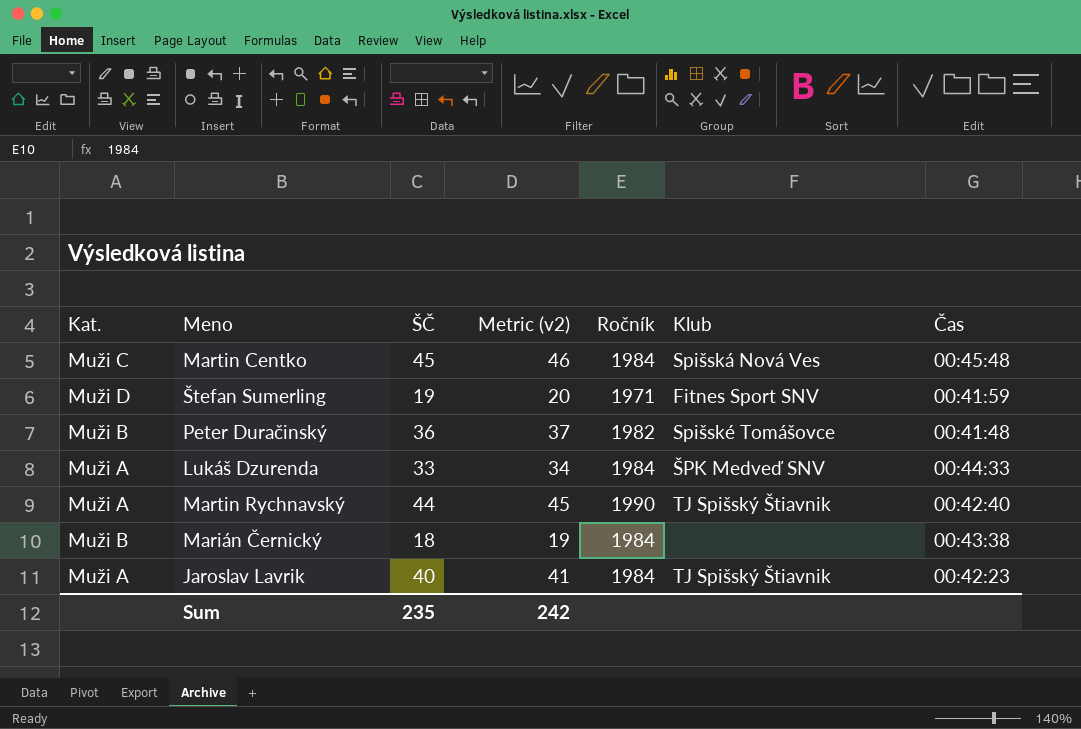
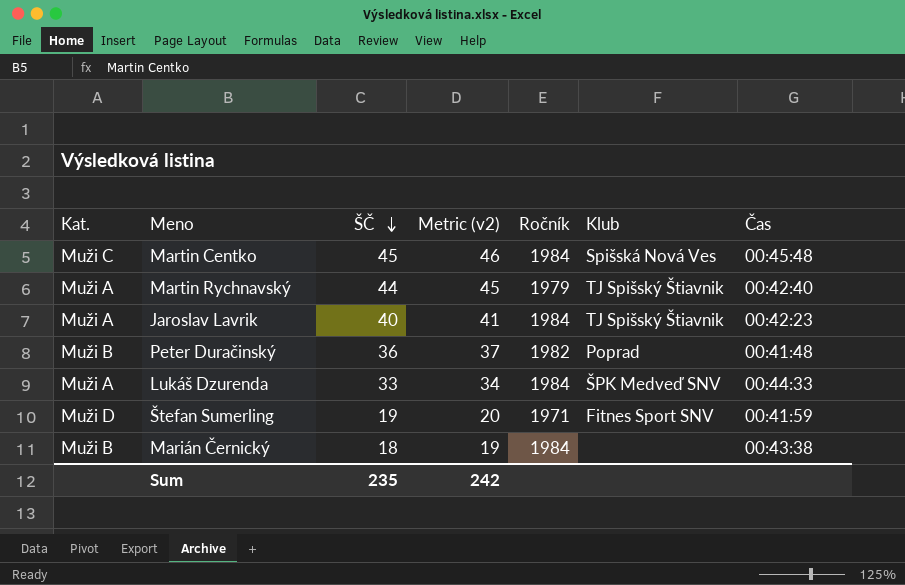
row order: none -> ŠČ descending
Martin Rychnavský | Ročník: 1990 -> 1979
Peter Duračinský | Klub: Spišské Tomášovce -> Poprad

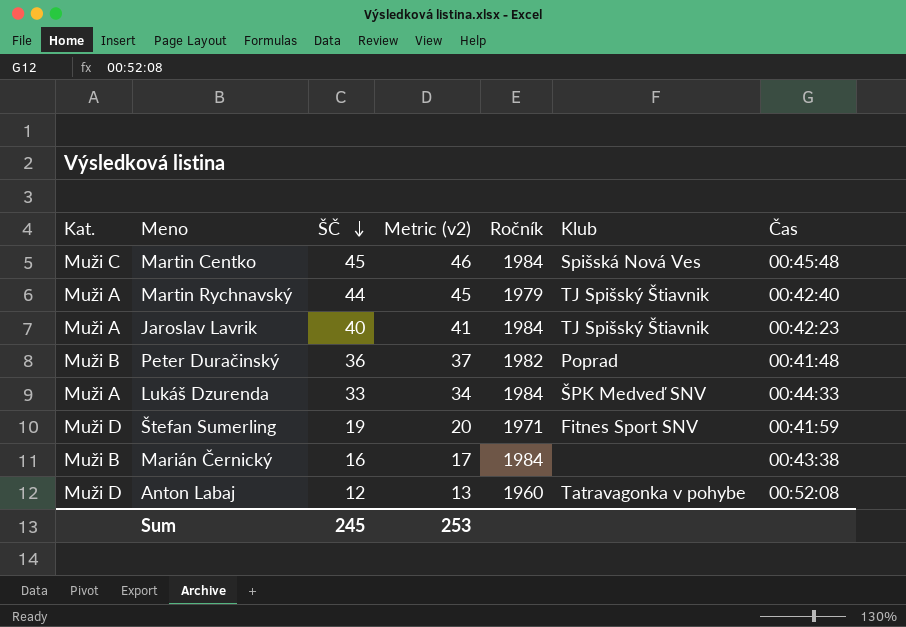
Marián Černický | ŠČ: 18 -> 16
Marián Černický | Metric (v2): 19 -> 17
row Anton Labaj: none -> Muži D | 12 | 13 | 1960 | Tatravagonka v pohybe | 00:52:08
Sum | ŠČ: 235 -> 245
Sum | Metric (v2): 242 -> 253

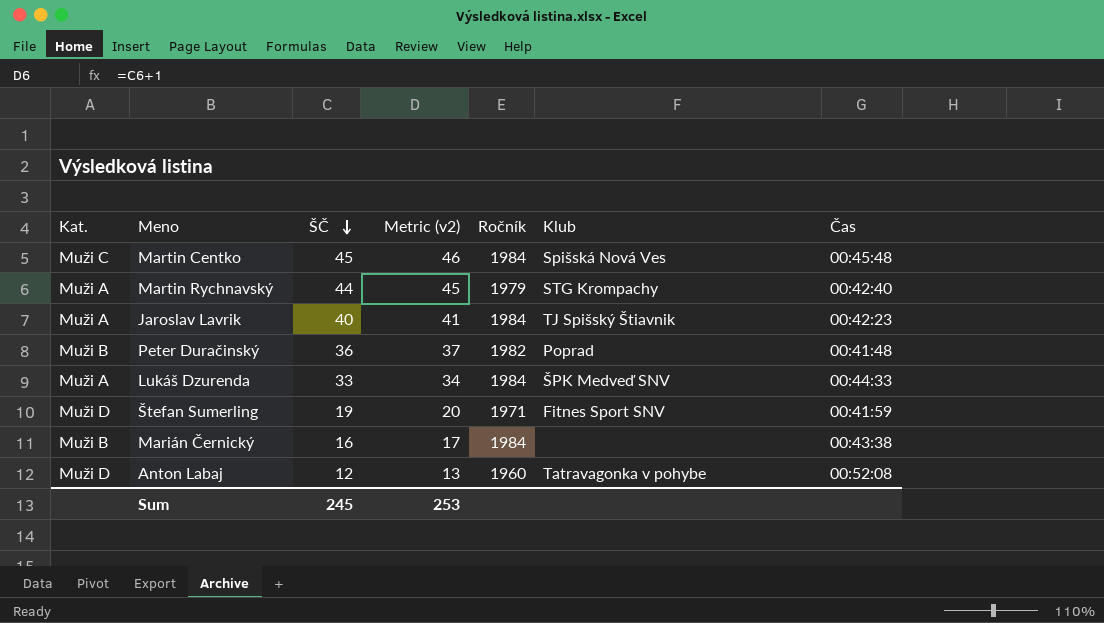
Martin Rychnavský | Klub: TJ Spišský Štiavnik -> STG Krompachy

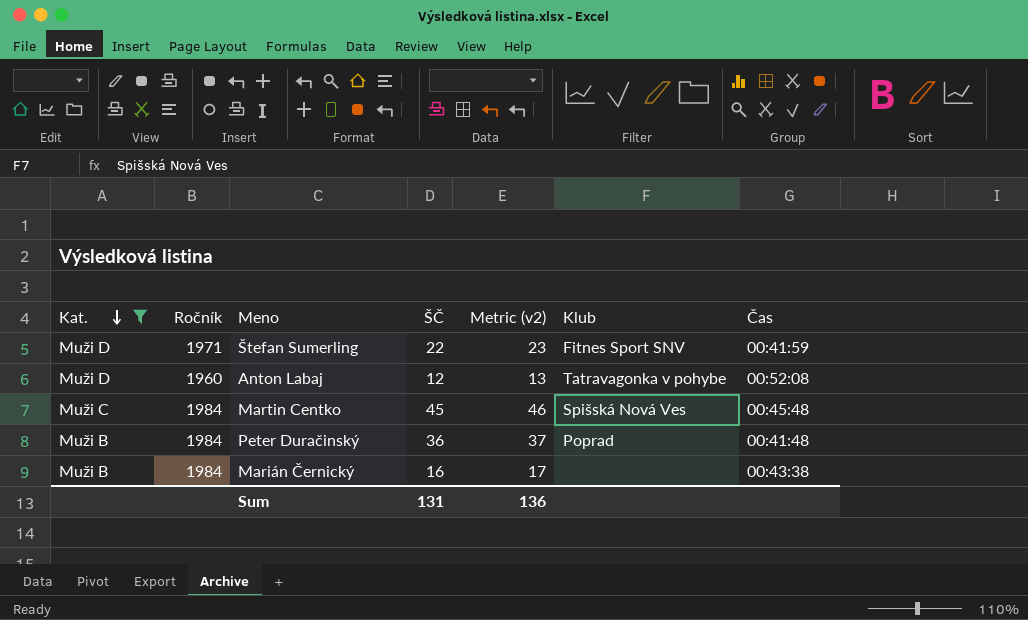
filter: none -> Kat. != Muži A
row order: ŠČ descending -> Kat. descending
column Ročník | position: 5 -> 2
Štefan Sumerling | ŠČ: 19 -> 22
Štefan Sumerling | Metric (v2): 20 -> 23
Peter Duračinský | Ročník: 1982 -> 1984
Sum | ŠČ: 245 -> 131
Sum | Metric (v2): 253 -> 136

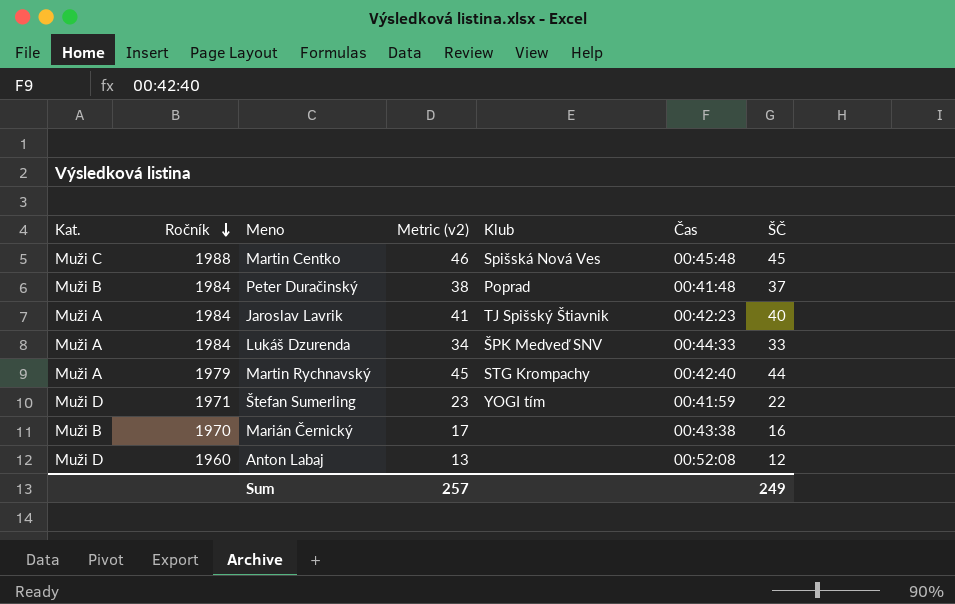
filter: Kat. != Muži A -> none
row order: Kat. descending -> Ročník descending
column ŠČ | position: 4 -> 7
Martin Centko | Ročník: 1984 -> 1988
Peter Duračinský | Metric (v2): 37 -> 38
Peter Duračinský | ŠČ: 36 -> 37
Štefan Sumerling | Klub: Fitnes Sport SNV -> YOGI tím
Marián Černický | Ročník: 1984 -> 1970
Anton Labaj | Klub: Tatravagonka v pohybe -> none
Sum | Metric (v2): 136 -> 257
Sum | ŠČ: 131 -> 249

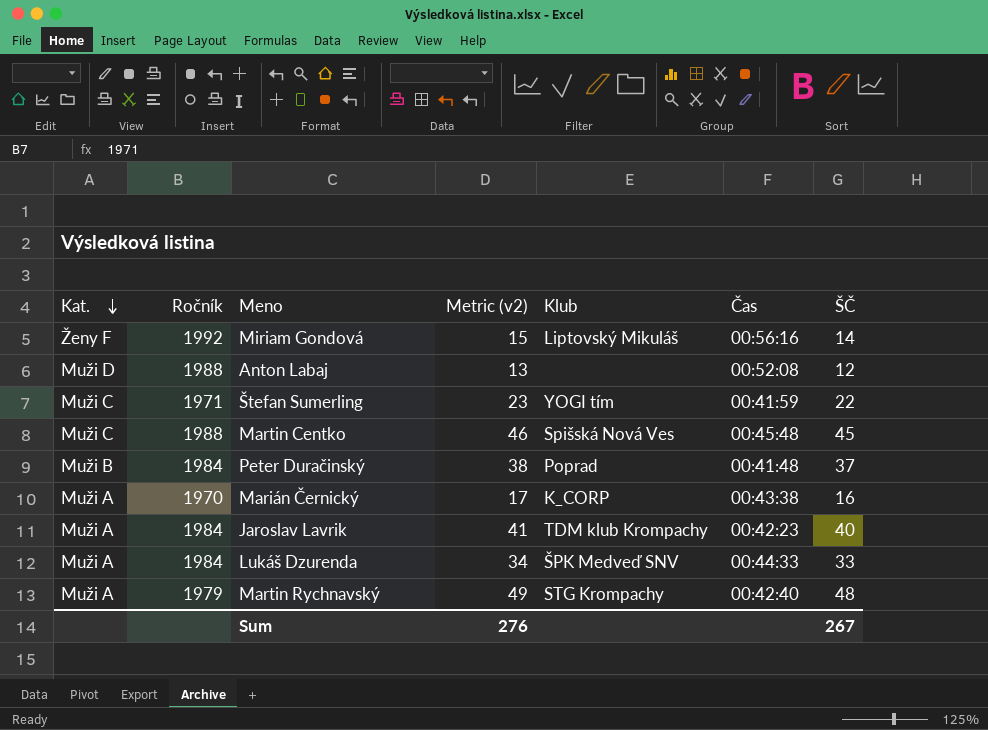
row order: Ročník descending -> Kat. descending
row Miriam Gondová: none -> Ženy F | 1992 | 15 | Liptovský Mikuláš | 00:56:16 | 14
Anton Labaj | Ročník: 1960 -> 1988
Štefan Sumerling | Kat.: Muži D -> Muži C
Marián Černický | Kat.: Muži B -> Muži A
Marián Černický | Klub: none -> K_CORP
Jaroslav Lavrik | Klub: TJ Spišský Štiavnik -> TDM klub Krompachy
Martin Rychnavský | Metric (v2): 45 -> 49
Martin Rychnavský | ŠČ: 44 -> 48
Sum | Metric (v2): 257 -> 276
Sum | ŠČ: 249 -> 267

